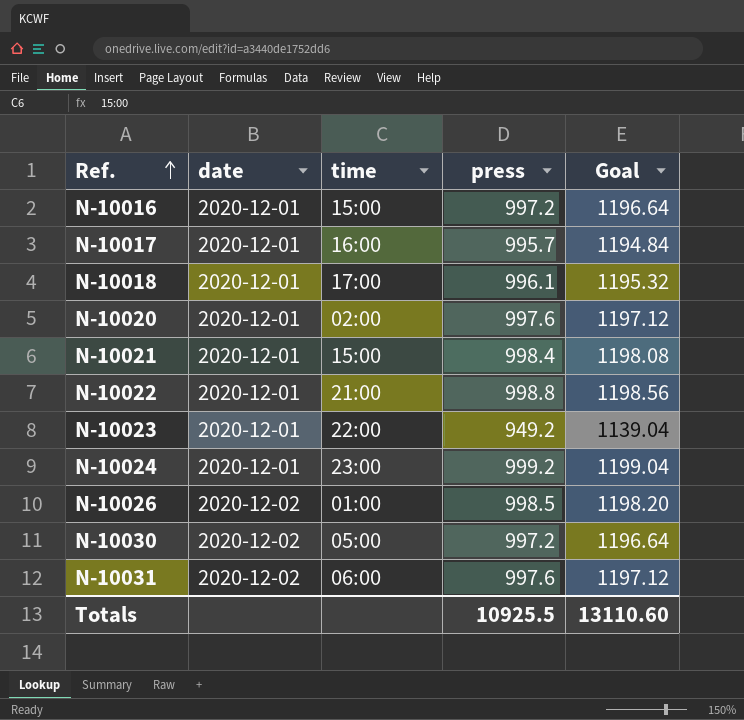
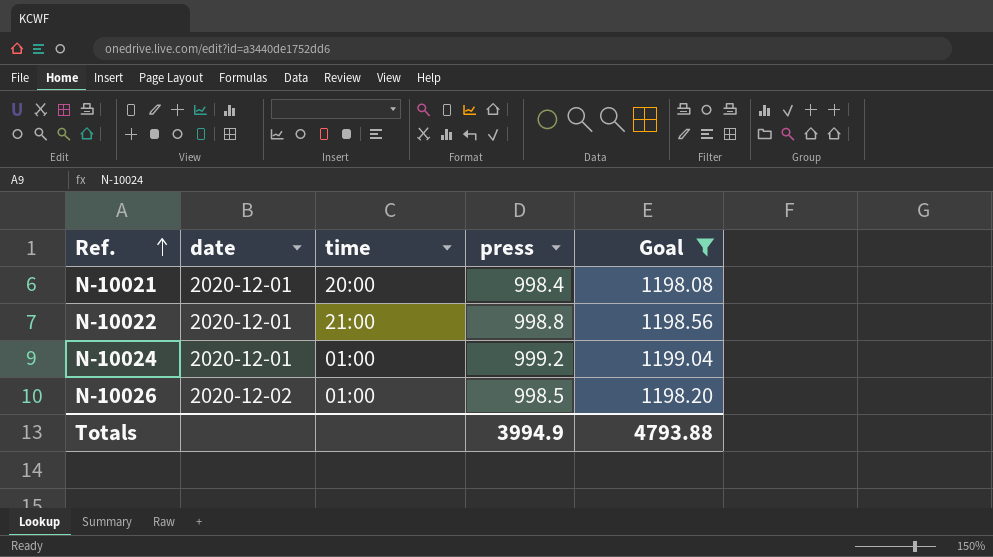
filter: none -> Goal >= 1198.08
N-10021 | time: 15:00 -> 20:00
N-10024 | time: 23:00 -> 01:00
Totals | press: 10925.5 -> 3994.9
Totals | Goal: 13110.60 -> 4793.88

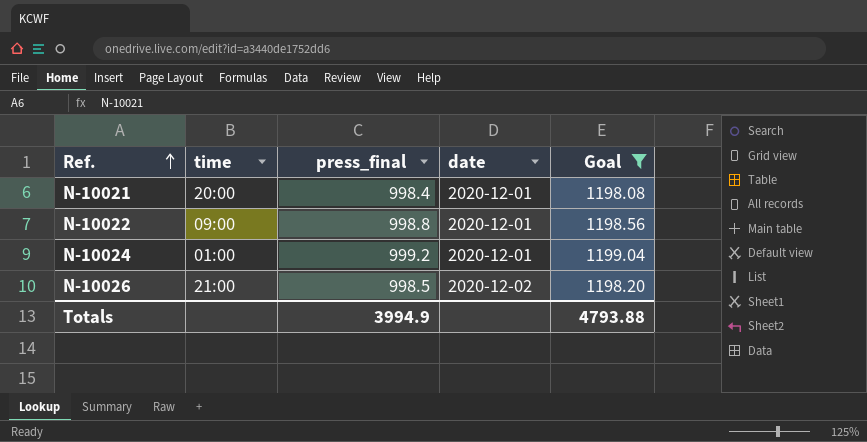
column name: press -> press_final
column date | position: 2 -> 4
N-10022 | time: 21:00 -> 09:00
N-10026 | time: 01:00 -> 21:00

